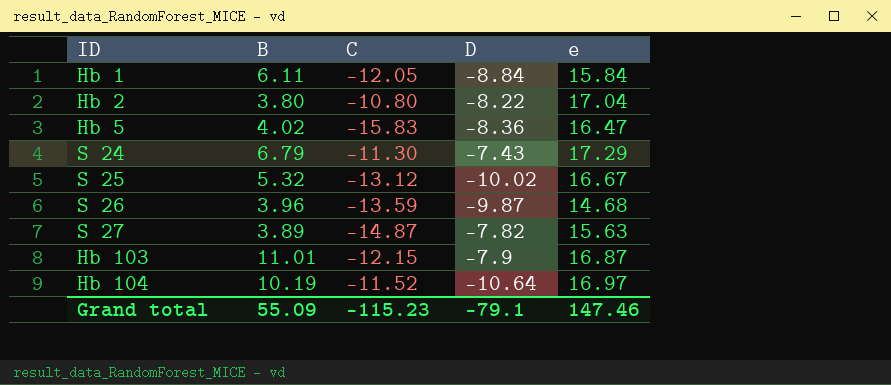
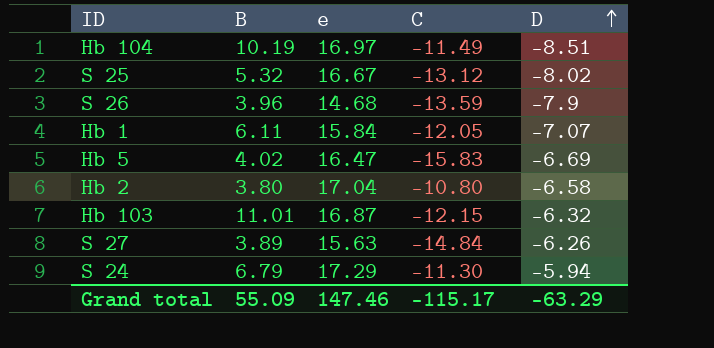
row order: none -> D ascending
column e | position: 5 -> 3
Hb 104 | C: -11.52 -> -11.49
Hb 104 | D: -10.64 -> -8.51
S 25 | D: -10.02 -> -8.02
S 26 | D: -9.87 -> -7.9
Hb 1 | D: -8.84 -> -7.07
Hb 5 | D: -8.36 -> -6.69
Hb 2 | D: -8.22 -> -6.58
Hb 103 | D: -7.9 -> -6.32
S 27 | C: -14.87 -> -14.84
S 27 | D: -7.82 -> -6.26
S 24 | D: -7.43 -> -5.94
Grand total | C: -115.23 -> -115.17
Grand total | D: -79.1 -> -63.29

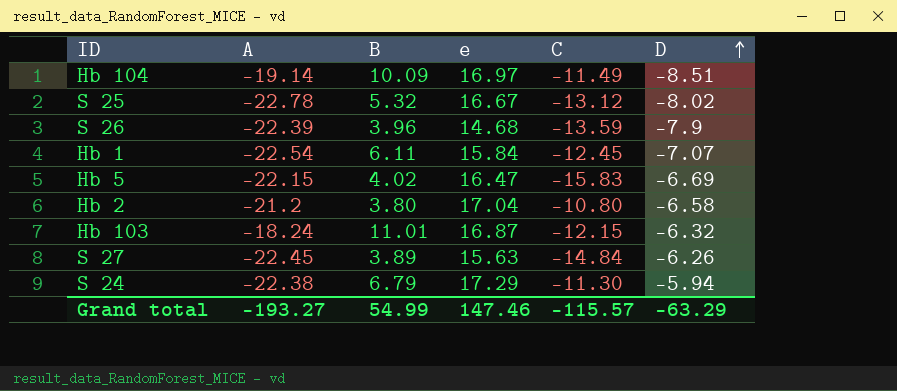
column A | position: none -> 2
Hb 104 | B: 10.19 -> 10.09
Hb 1 | C: -12.05 -> -12.45
Grand total | B: 55.09 -> 54.99
Grand total | C: -115.17 -> -115.57

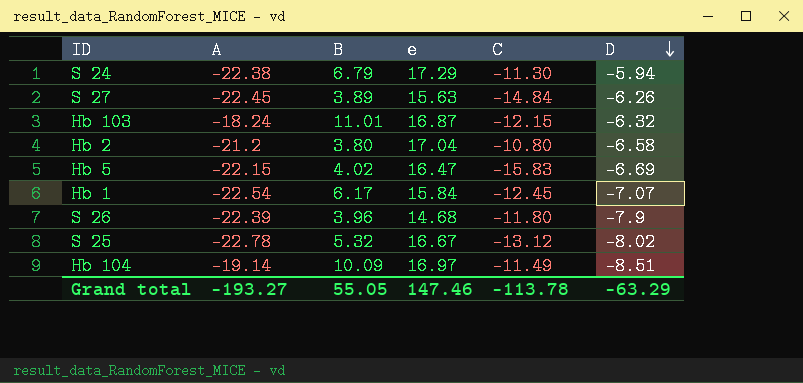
row order: D ascending -> D descending
Hb 1 | B: 6.11 -> 6.17
S 26 | C: -13.59 -> -11.80
Grand total | B: 54.99 -> 55.05
Grand total | C: -115.57 -> -113.78

